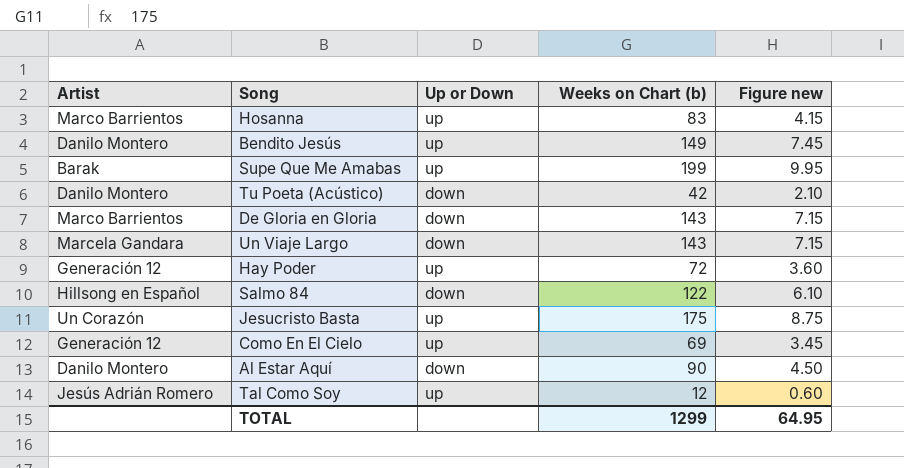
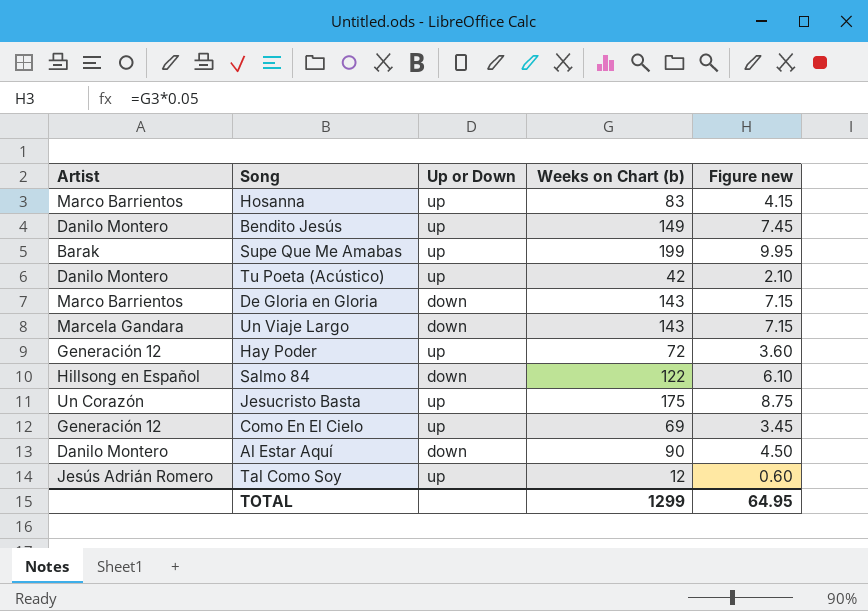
Tu Poeta (Acústico) | Up or Down: down -> up

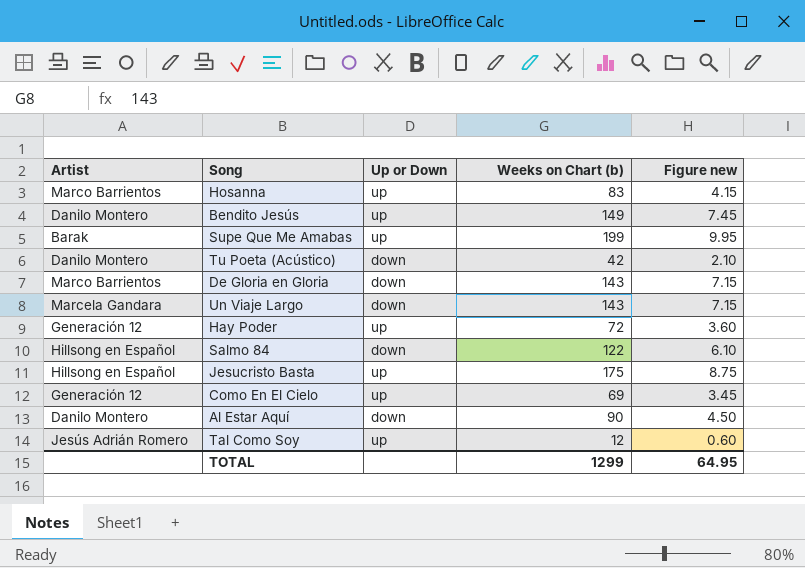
Tu Poeta (Acústico) | Up or Down: up -> down
Jesucristo Basta | Artist: Un Corazón -> Hillsong en Español

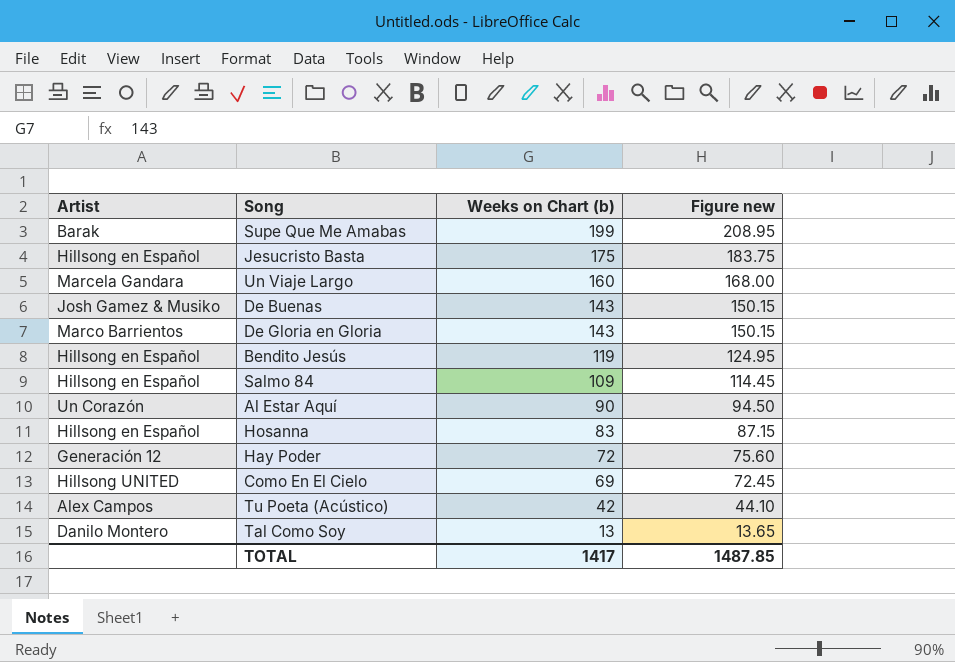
row order: none -> Weeks on Chart (b) descending
column Up or Down | position: 3 -> none
column Figure new | formula: [Weeks on Chart (b)] * 0.05 -> [Weeks on Chart (b)] * 1.05
Un Viaje Largo | Weeks on Chart (b): 143 -> 160
row De Buenas: none -> Josh Gamez & Musiko | 143 | 150.15
Bendito Jesús | Artist: Danilo Montero -> Hillsong en Español
Bendito Jesús | Weeks on Chart (b): 149 -> 119
Salmo 84 | Weeks on Chart (b): 122 -> 109
Al Estar Aquí | Artist: Danilo Montero -> Un Corazón
Hosanna | Artist: Marco Barrientos -> Hillsong en Español
Como En El Cielo | Artist: Generación 12 -> Hillsong UNITED
Tu Poeta (Acústico) | Artist: Danilo Montero -> Alex Campos
Tal Como Soy | Artist: Jesús Adrián Romero -> Danilo Montero
Tal Como Soy | Weeks on Chart (b): 12 -> 13
TOTAL | Weeks on Chart (b): 1299 -> 1417
TOTAL | Figure new: 64.95 -> 1487.85

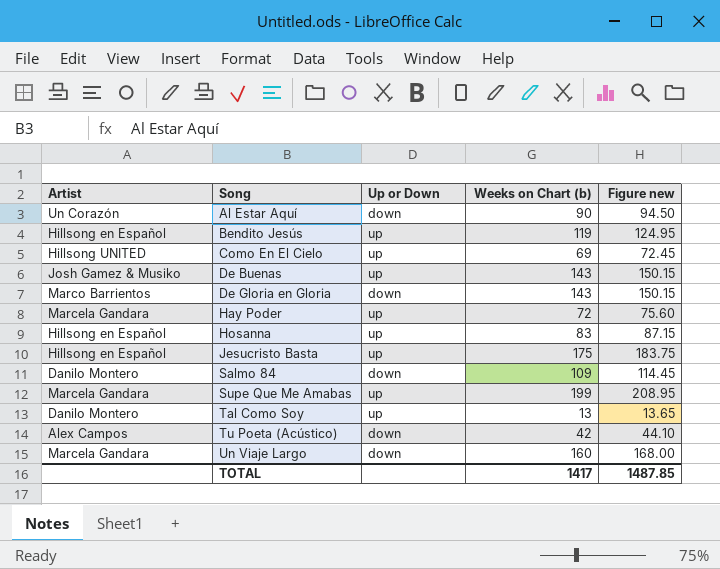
row order: Weeks on Chart (b) descending -> Song ascending
column Up or Down | position: none -> 3
Hay Poder | Artist: Generación 12 -> Marcela Gandara
Salmo 84 | Artist: Hillsong en Español -> Danilo Montero
Supe Que Me Amabas | Artist: Barak -> Marcela Gandara

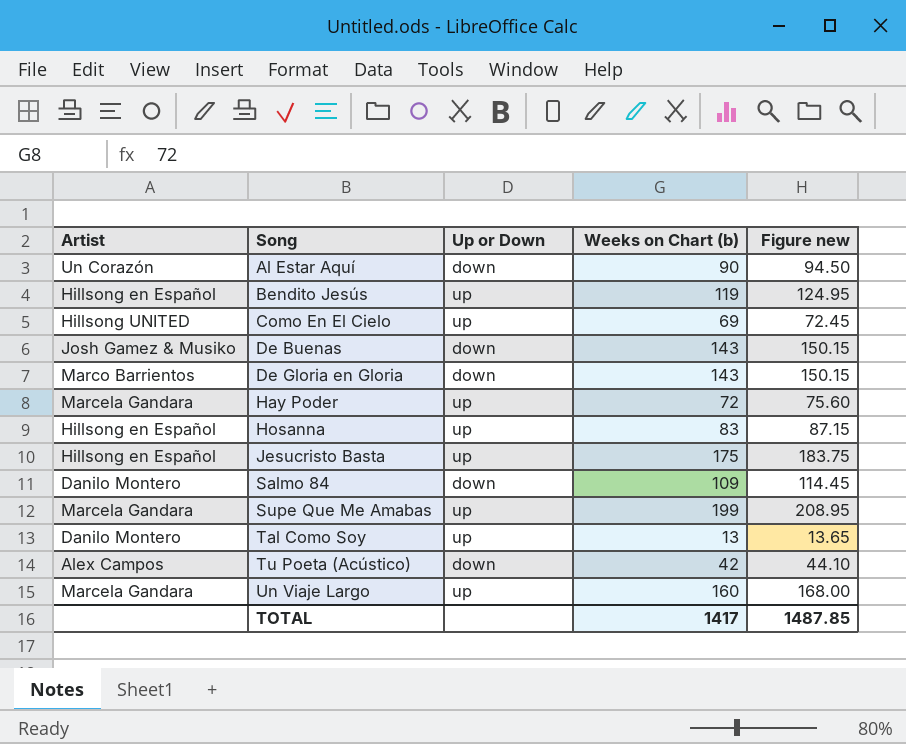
De Buenas | Up or Down: up -> down
Un Viaje Largo | Up or Down: down -> up

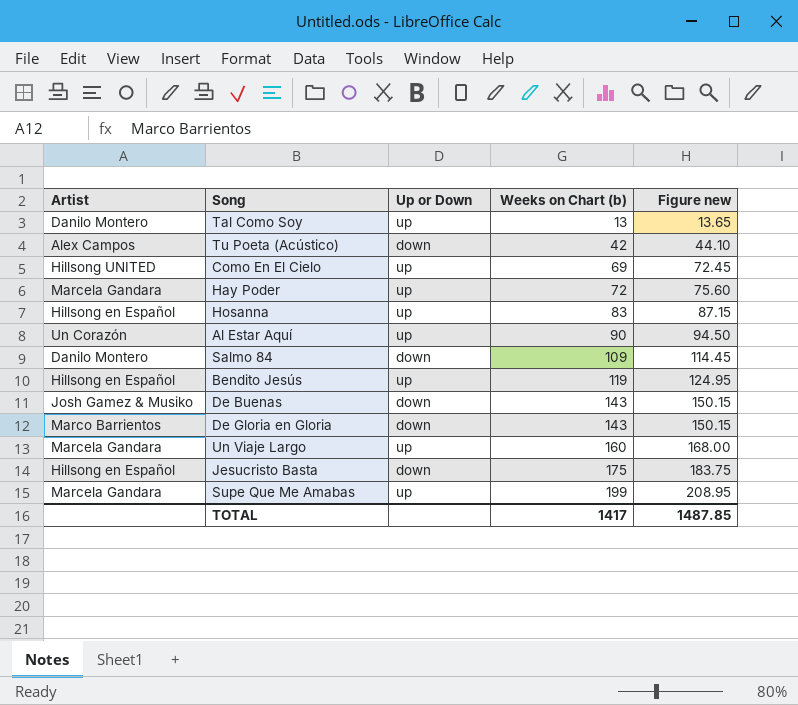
row order: Song ascending -> Weeks on Chart (b) ascending
Al Estar Aquí | Up or Down: down -> up
Jesucristo Basta | Up or Down: up -> down

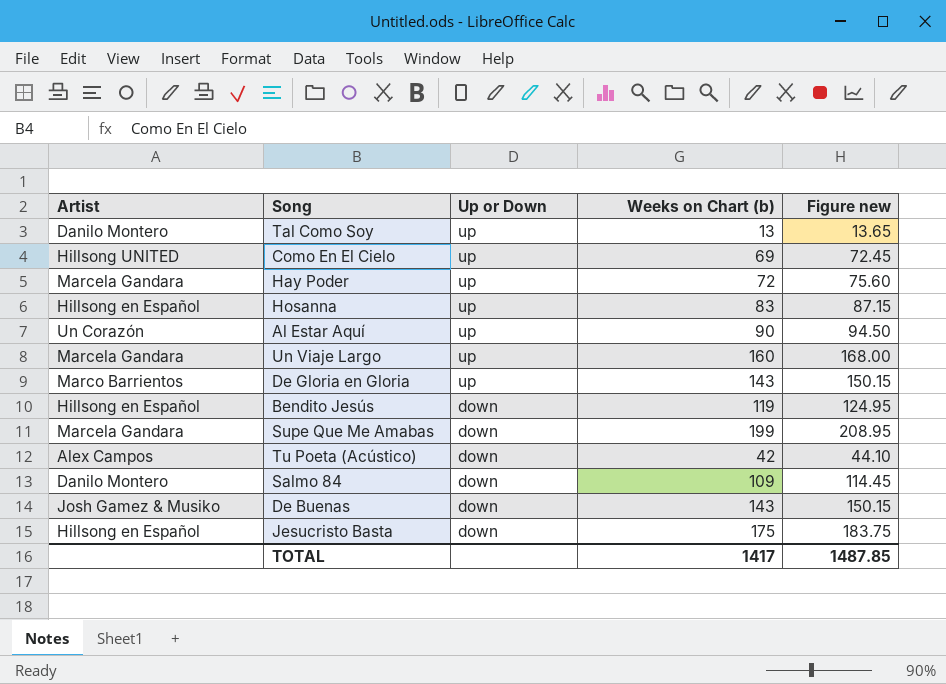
row order: Weeks on Chart (b) ascending -> Up or Down descending
De Gloria en Gloria | Up or Down: down -> up
Bendito Jesús | Up or Down: up -> down
Supe Que Me Amabas | Up or Down: up -> down

